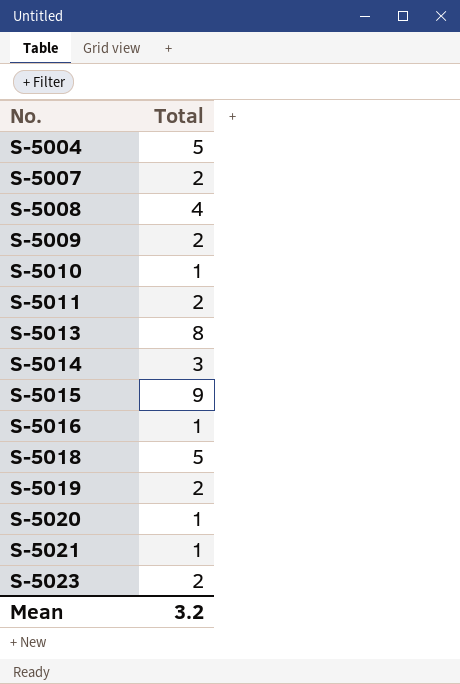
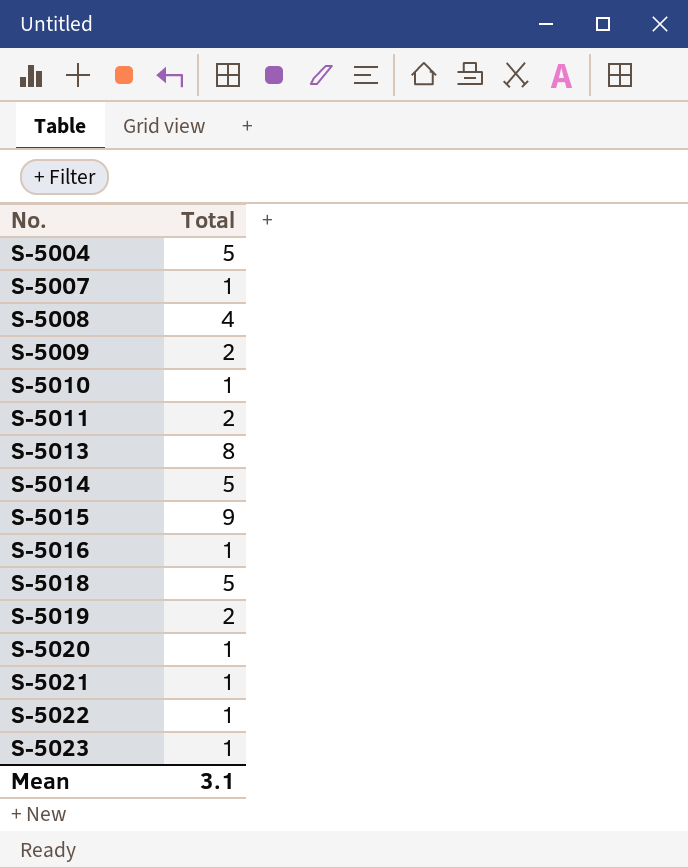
S-5007 | Total: 2 -> 1
S-5014 | Total: 3 -> 5
row S-5022: none -> 1
S-5023 | Total: 2 -> 1
Mean | Total: 3.2 -> 3.1

